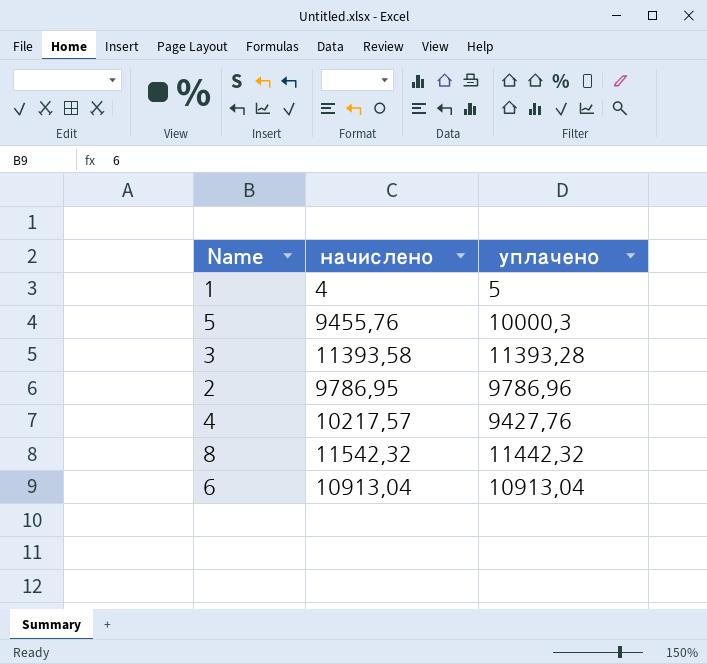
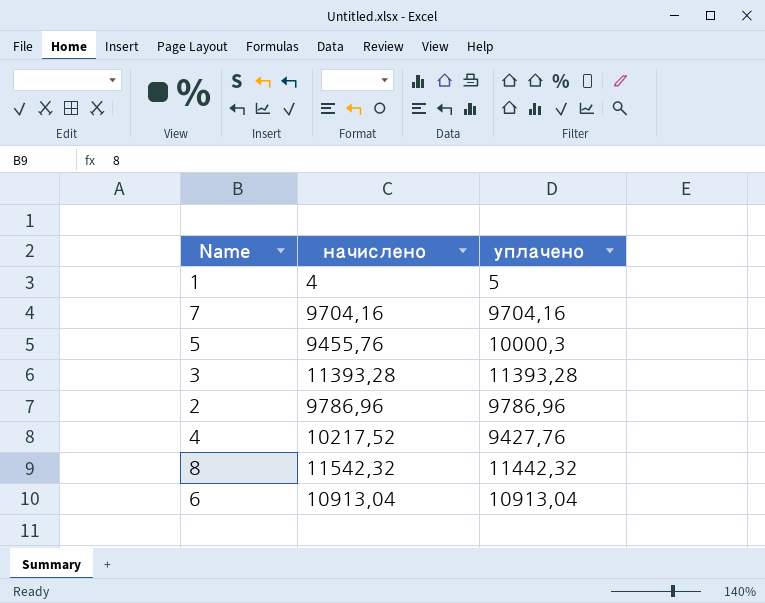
row 7: none -> 9704,16 | 9704,16
3 | начислено: 11393,58 -> 11393,28
2 | начислено: 9786,95 -> 9786,96
4 | начислено: 10217,57 -> 10217,52

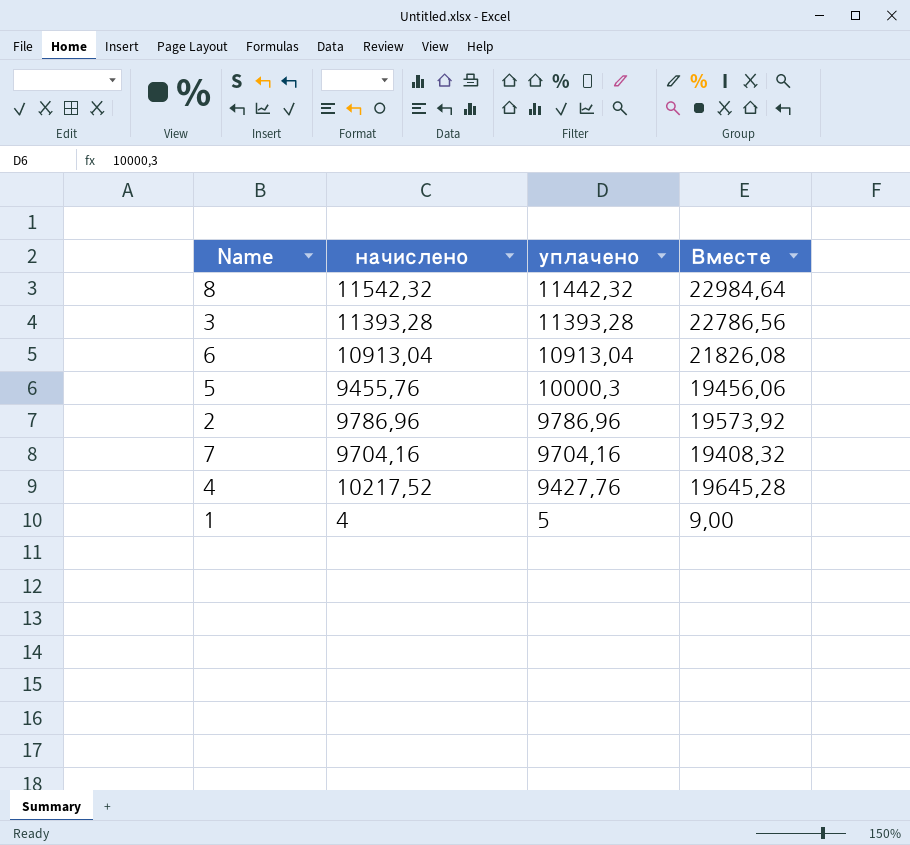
row order: none -> уплачено descending
column Вместе | formula: none -> [начислено] + [уплачено]

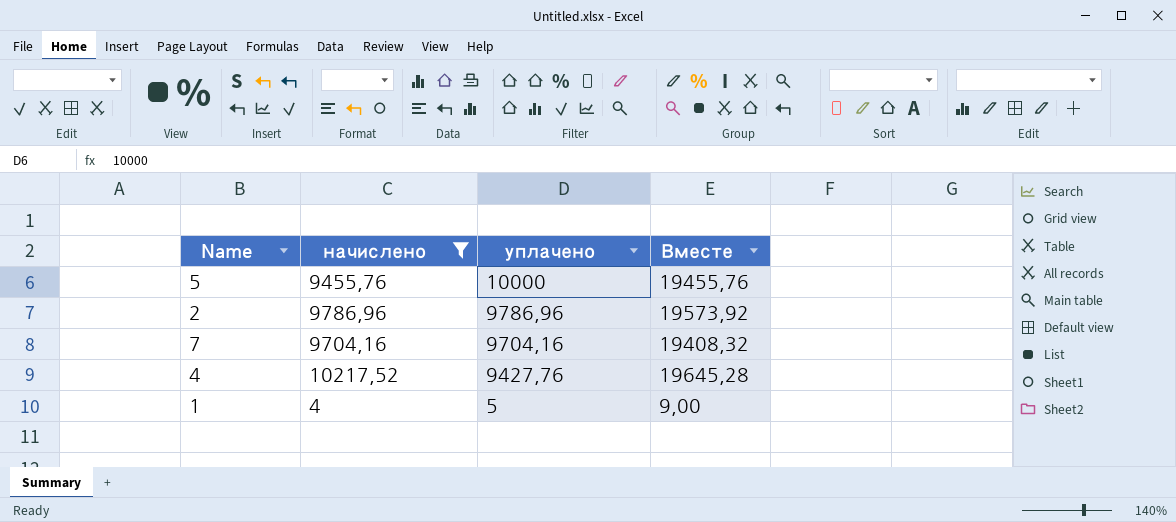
filter: none -> начислено <= 10217,52
5 | уплачено: 10000,3 -> 10000
5 | Вместе: 19456,06 -> 19455,76

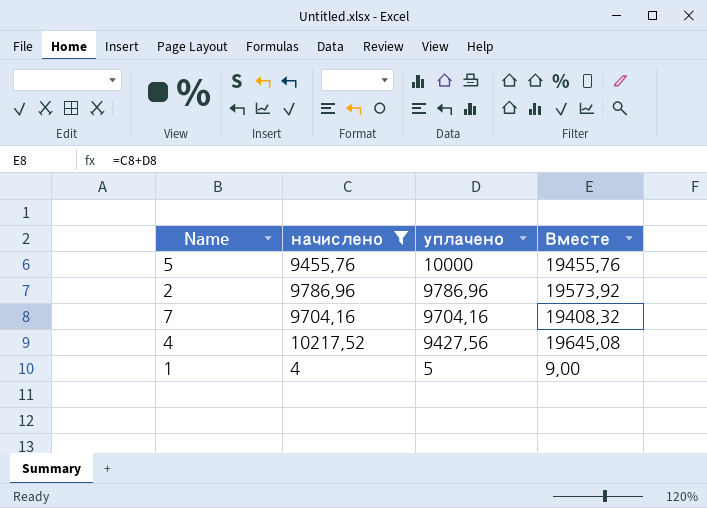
4 | уплачено: 9427,76 -> 9427,56
4 | Вместе: 19645,28 -> 19645,08

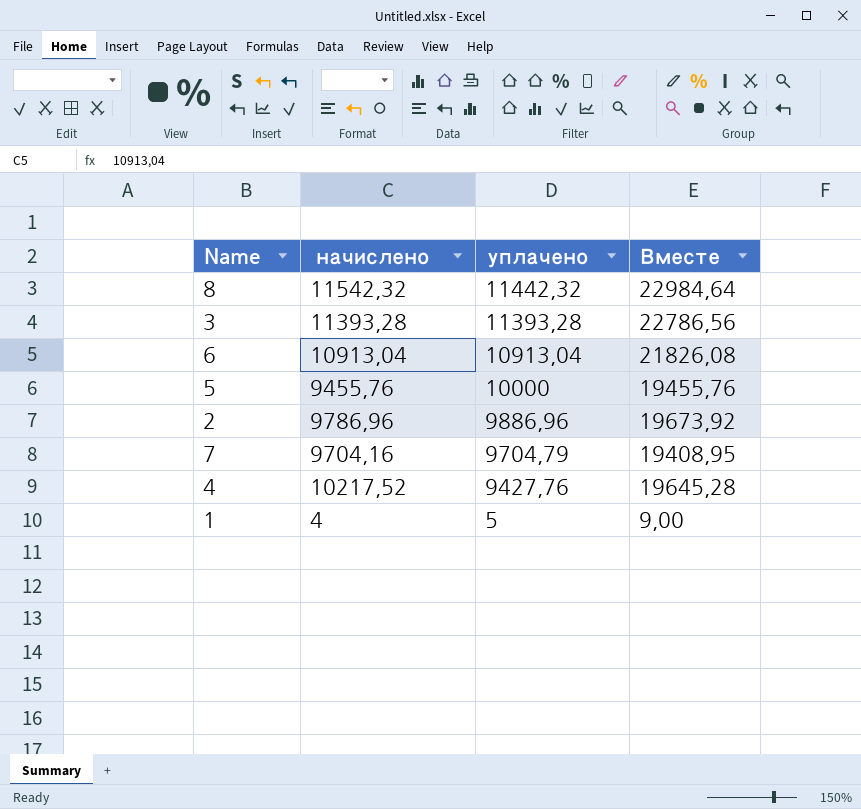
filter: начислено <= 10217,52 -> none
2 | уплачено: 9786,96 -> 9886,96
2 | Вместе: 19573,92 -> 19673,92
7 | уплачено: 9704,16 -> 9704,79
7 | Вместе: 19408,32 -> 19408,95
4 | уплачено: 9427,56 -> 9427,76
4 | Вместе: 19645,08 -> 19645,28

